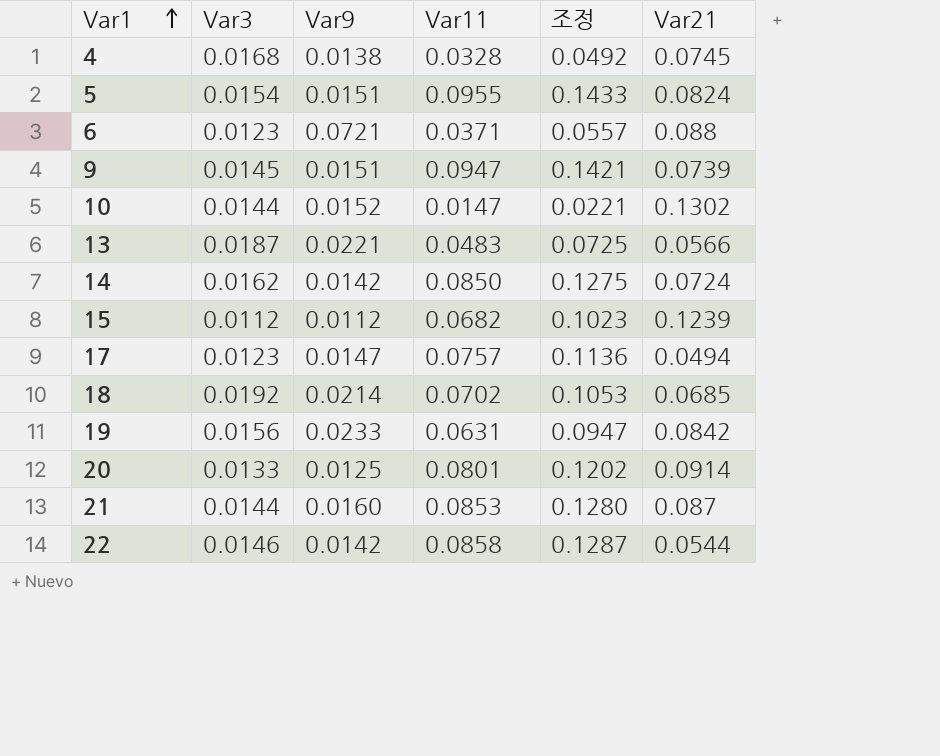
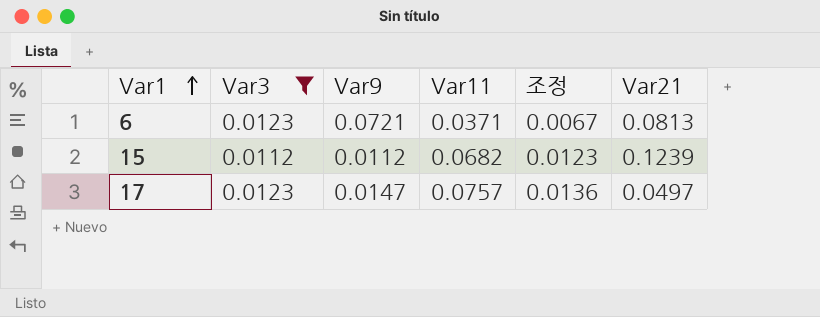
filter: none -> Var3 <= 0.0123
column 조정 | formula: [Var11] * 1.5 -> [Var11] * 0.18
6 | Var21: 0.088 -> 0.0813
17 | Var21: 0.0494 -> 0.0497

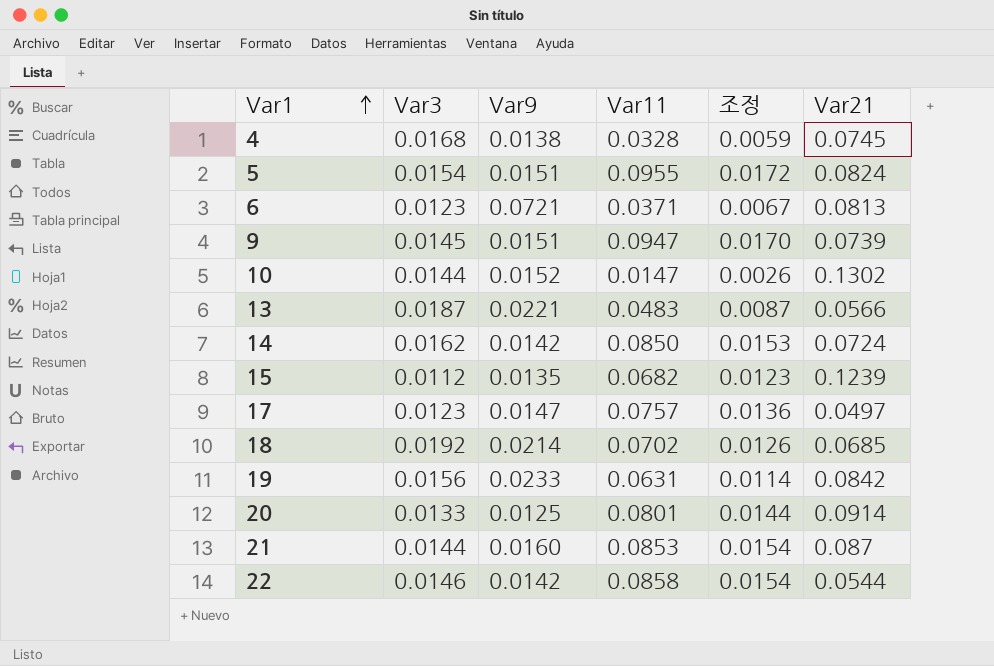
filter: Var3 <= 0.0123 -> none
15 | Var9: 0.0112 -> 0.0135

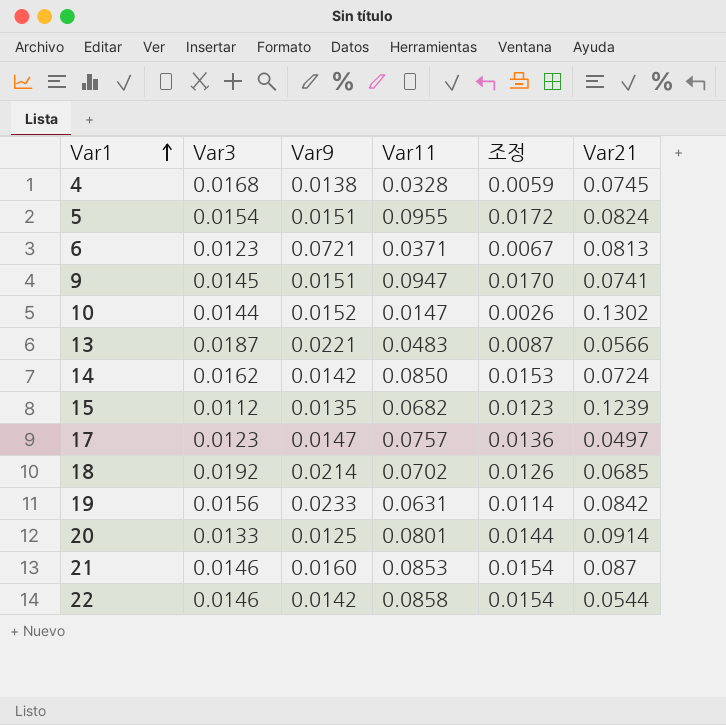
9 | Var21: 0.0739 -> 0.0741
21 | Var3: 0.0144 -> 0.0146

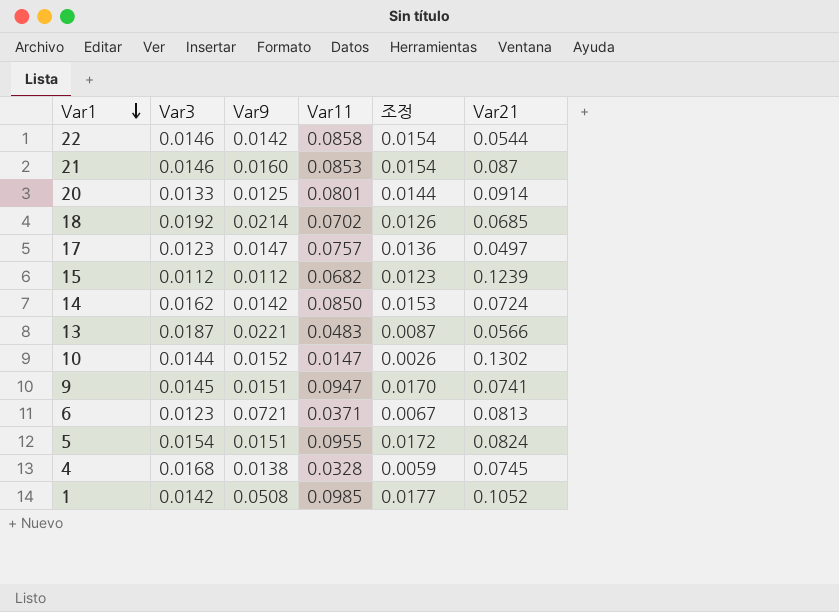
row order: Var1 ascending -> Var1 descending
row 19: 0.0156 | 0.0233 | 0.0631 | 0.0114 | 0.0842 -> none
15 | Var9: 0.0135 -> 0.0112
row 1: none -> 0.0142 | 0.0508 | 0.0985 | 0.0177 | 0.1052

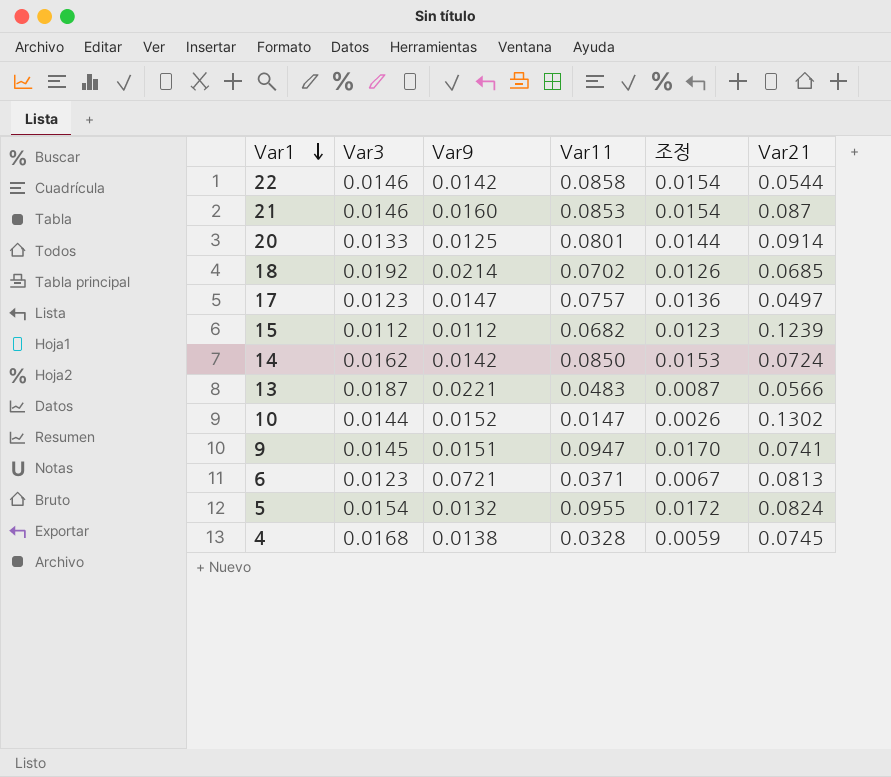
row 1: 0.0142 | 0.0508 | 0.0985 | 0.0177 | 0.1052 -> none
5 | Var9: 0.0151 -> 0.0132

